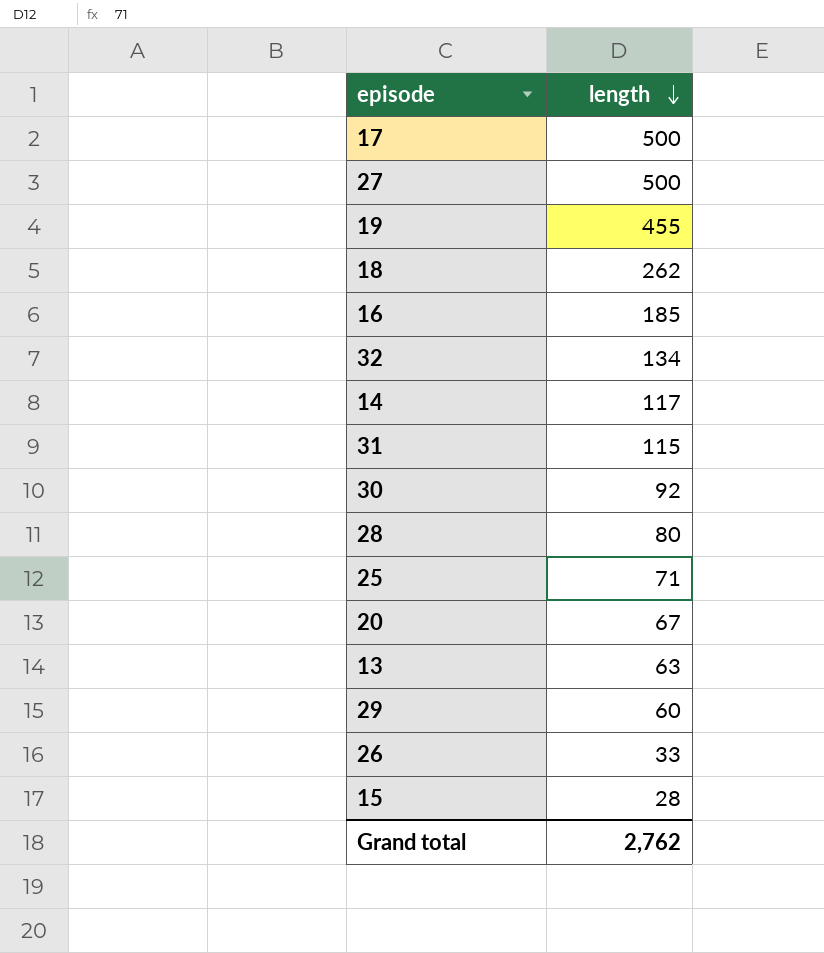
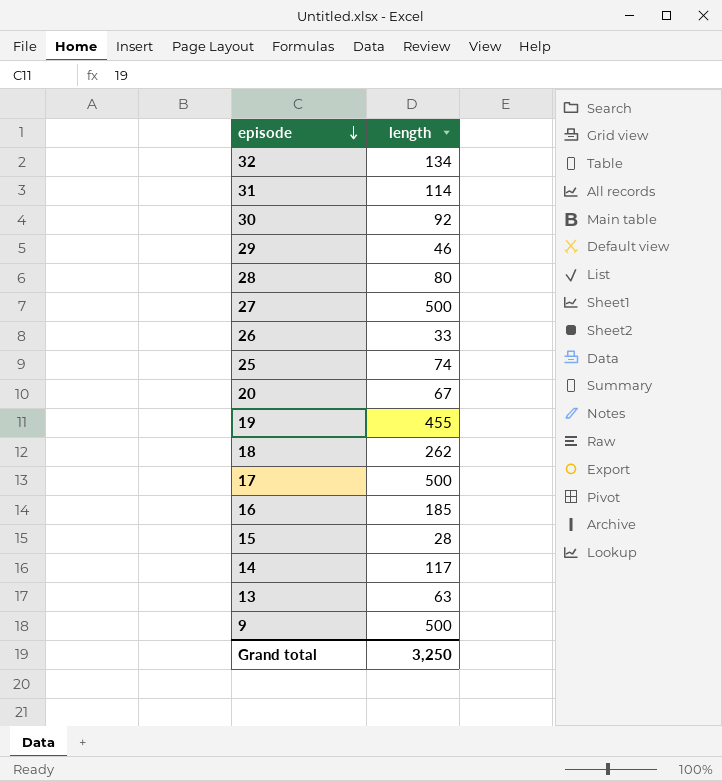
row order: length descending -> episode descending
31 | length: 115 -> 114
29 | length: 60 -> 46
25 | length: 71 -> 74
row 9: none -> 500
Grand total | length: 2,762 -> 3,250

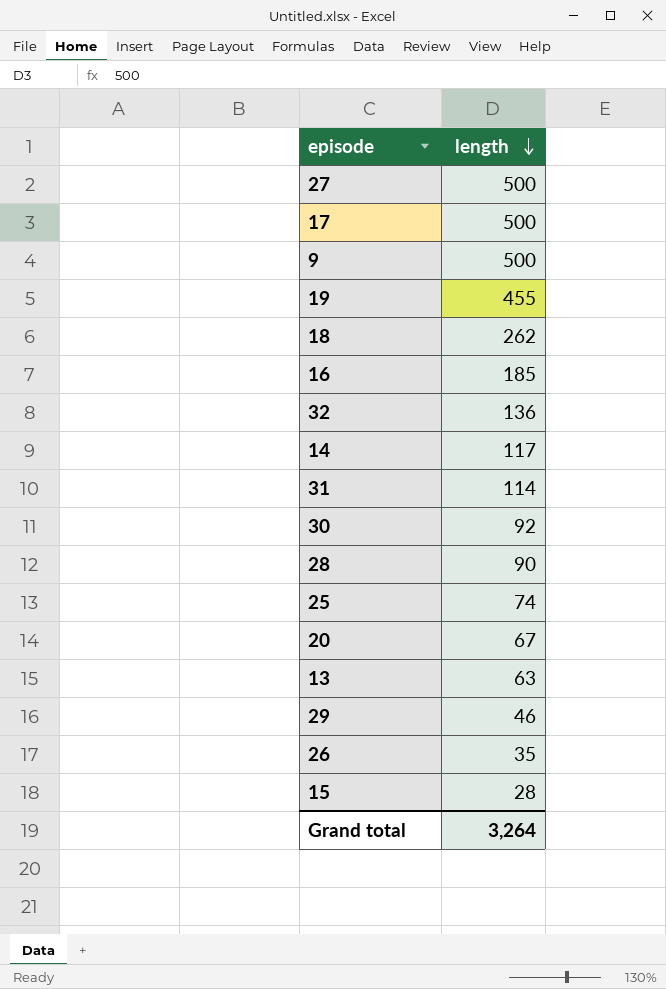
row order: episode descending -> length descending
32 | length: 134 -> 136
28 | length: 80 -> 90
26 | length: 33 -> 35
Grand total | length: 3,250 -> 3,264

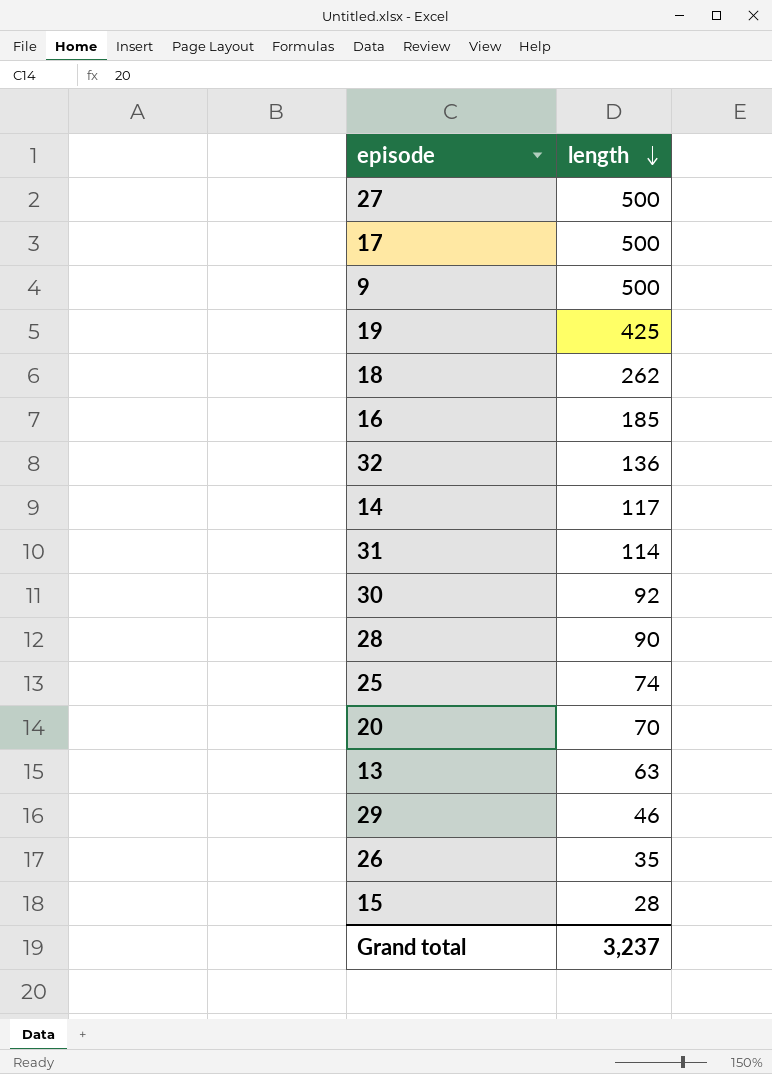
19 | length: 455 -> 425
20 | length: 67 -> 70
Grand total | length: 3,264 -> 3,237

